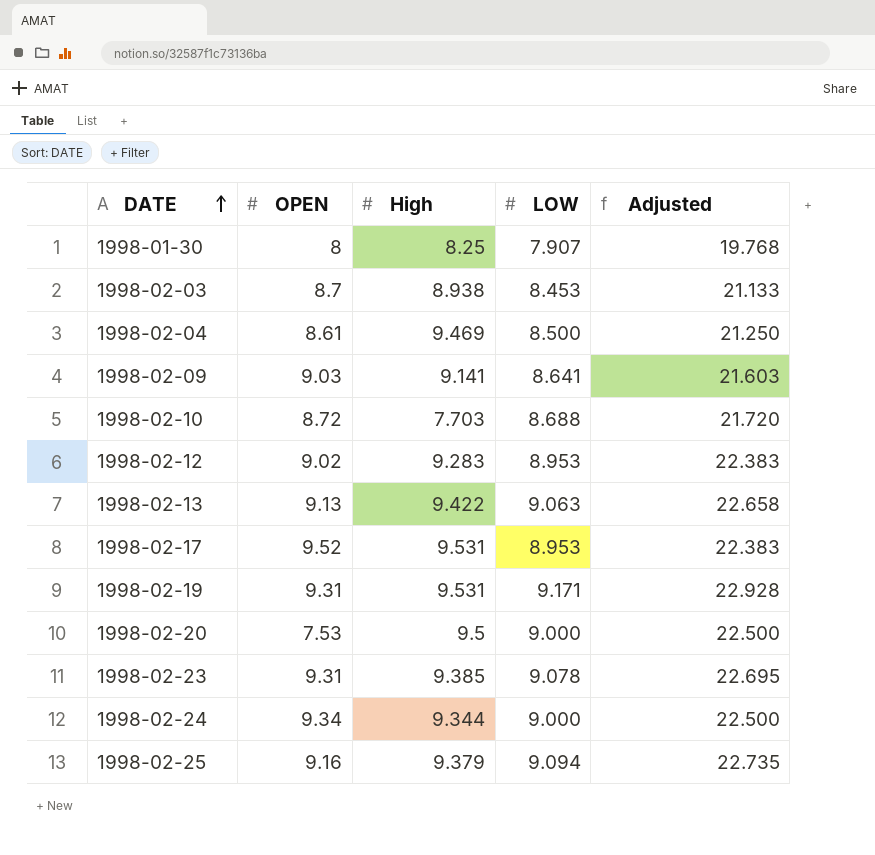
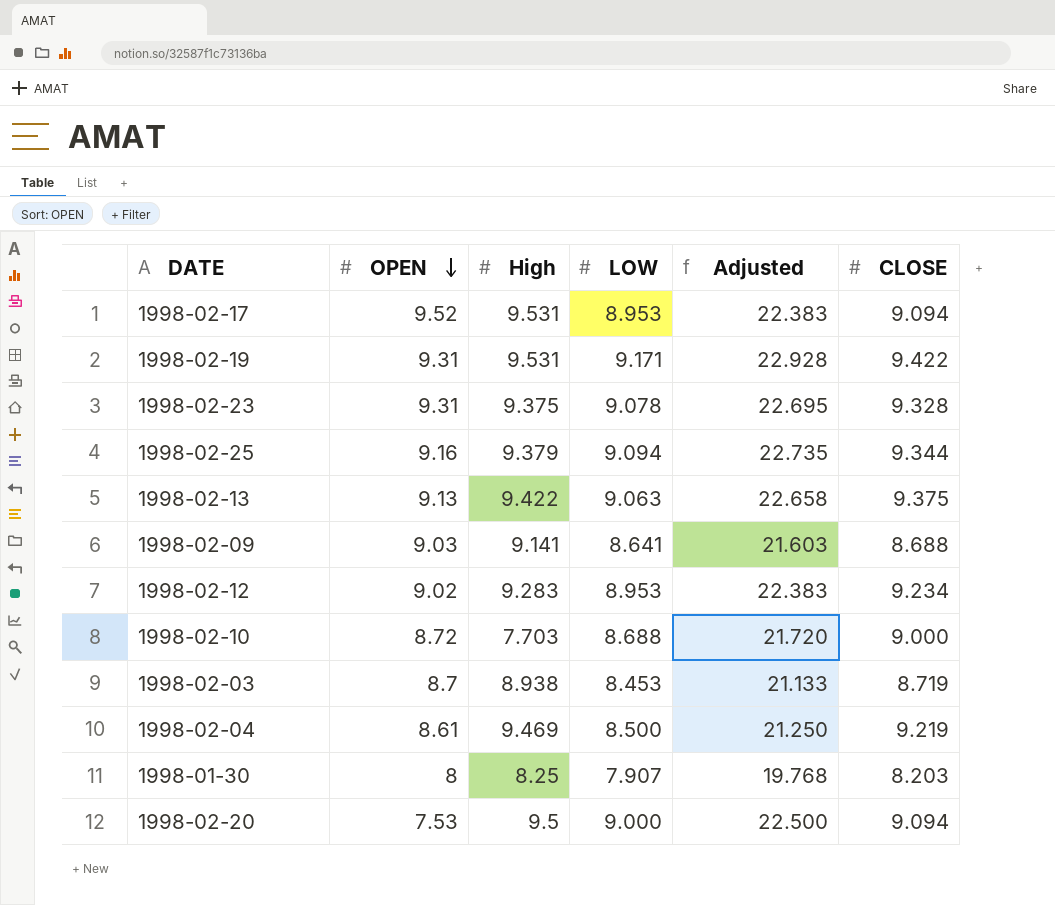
row order: DATE ascending -> OPEN descending
column CLOSE | position: none -> 6
row 1998-02-24: 9.34 | 9.344 | 9.000 | 22.500 -> none
1998-02-23 | High: 9.385 -> 9.375

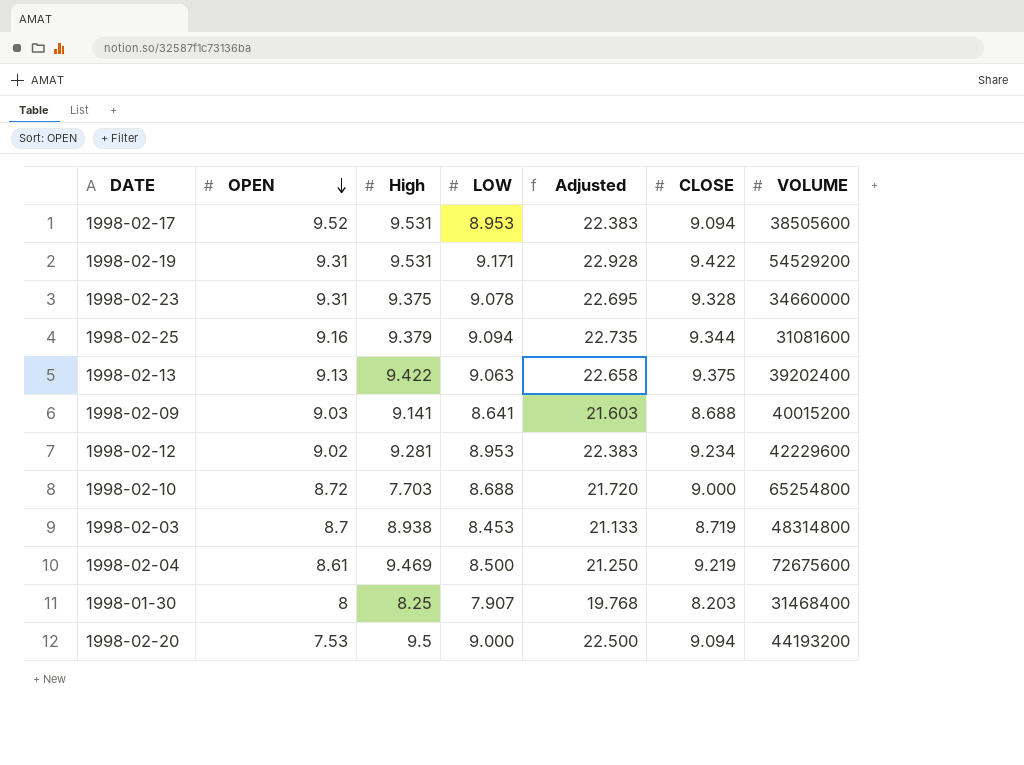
column VOLUME | position: none -> 7
1998-02-12 | High: 9.283 -> 9.281

